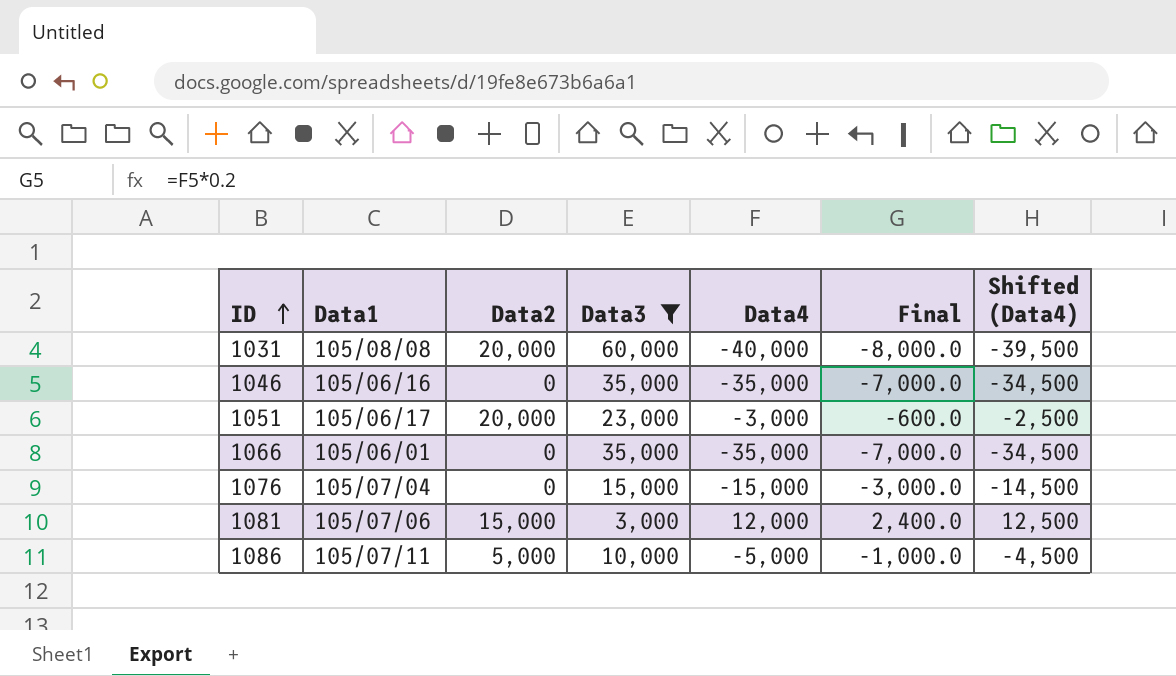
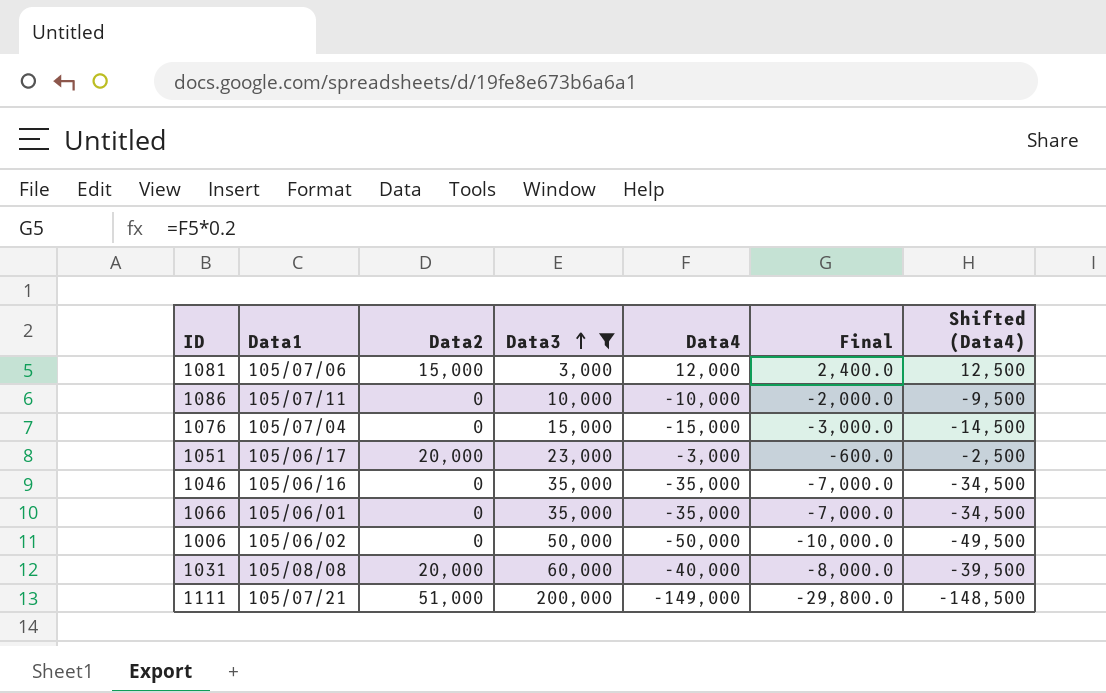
row order: ID ascending -> Data3 ascending
1086 | Data2: 5,000 -> 0
1086 | Data4: -5,000 -> -10,000
1086 | Final: -1,000.0 -> -2,000.0
1086 | Shifted (Data4): -4,500 -> -9,500
row 1006: none -> 105/06/02 | 0 | 50,000 | -50,000 | -10,000.0 | -49,500
row 1111: none -> 105/07/21 | 51,000 | 200,000 | -149,000 | -29,800.0 | -148,500

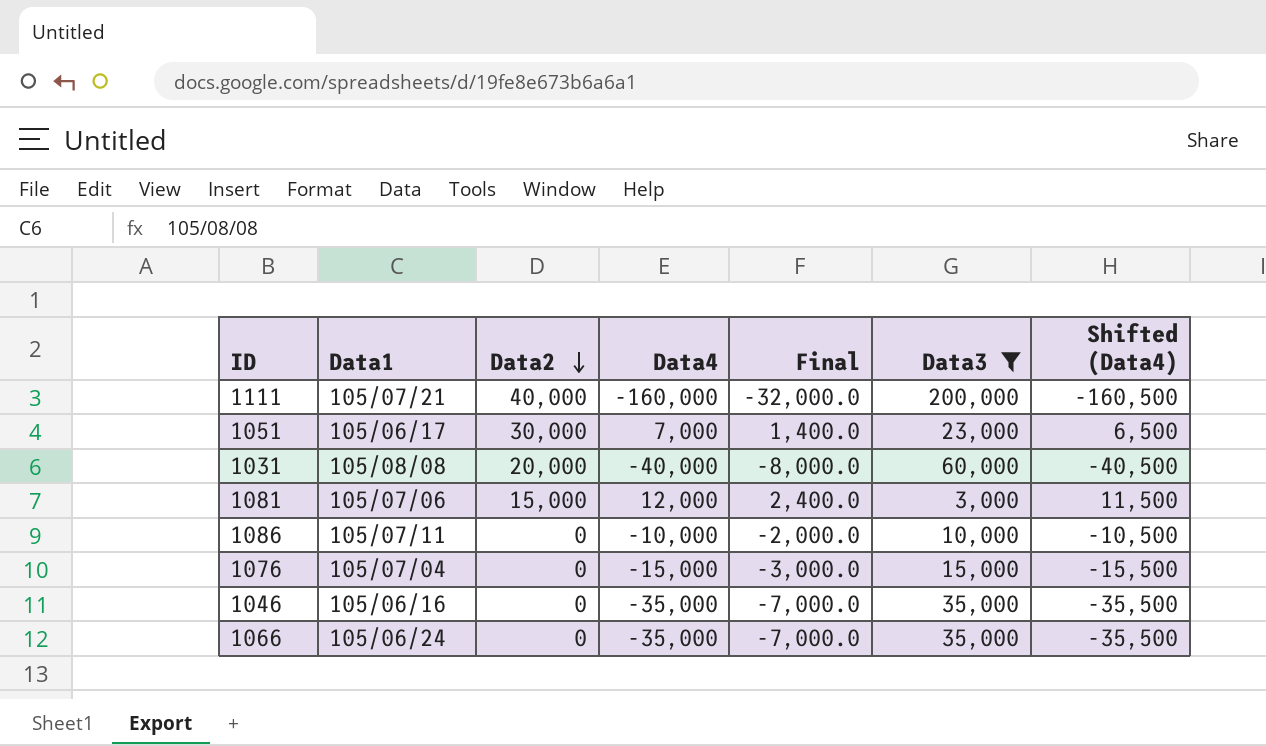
row order: Data3 ascending -> Data2 descending
column Data3 | position: 4 -> 6
column Shifted (Data4) | formula: [Data4] + 500 -> [Data4] - 500
row 1006: 105/06/02 | 0 | 50,000 | -50,000 | -10,000.0 | -49,500 -> none
1111 | Data2: 51,000 -> 40,000
1111 | Data4: -149,000 -> -160,000
1111 | Final: -29,800.0 -> -32,000.0
1051 | Data2: 20,000 -> 30,000
1051 | Data4: -3,000 -> 7,000
1051 | Final: -600.0 -> 1,400.0
1066 | Data1: 105/06/01 -> 105/06/24

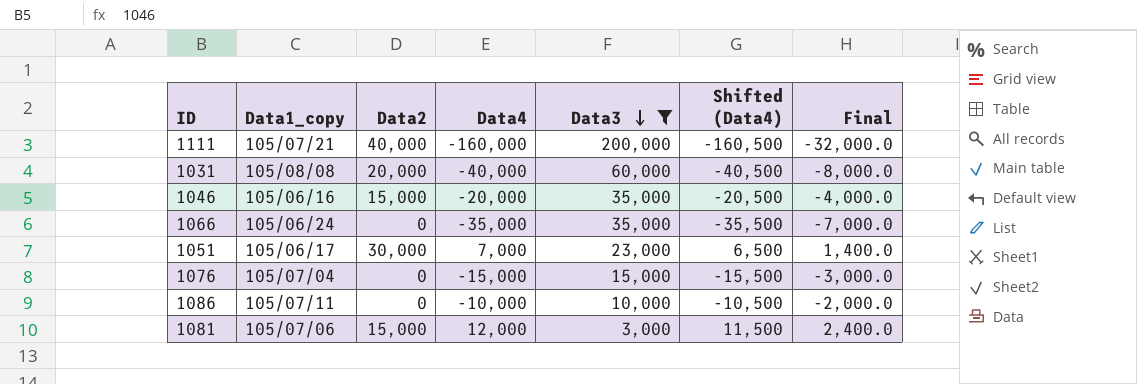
row order: Data2 descending -> Data3 descending
column name: Data1 -> Data1_copy
column Final | position: 5 -> 7
1046 | Data2: 0 -> 15,000
1046 | Data4: -35,000 -> -20,000
1046 | Shifted (Data4): -35,500 -> -20,500
1046 | Final: -7,000.0 -> -4,000.0

